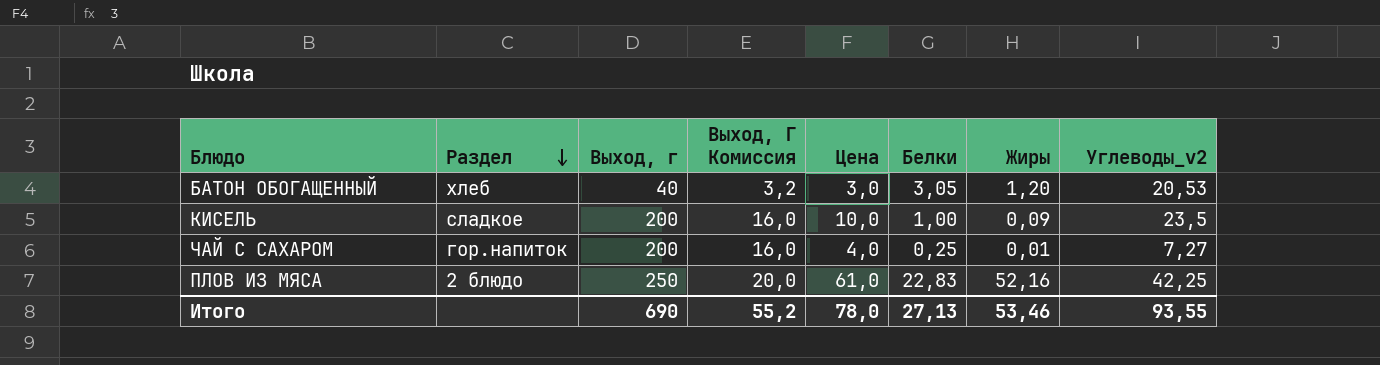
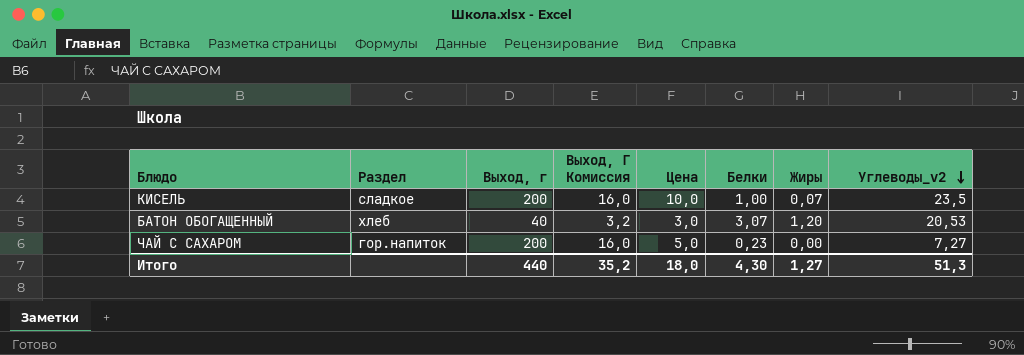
row order: Раздел descending -> Углеводы_v2 descending
row ПЛОВ ИЗ МЯСА: 2 блюдо | 250 | 20,0 | 61,0 | 22,83 | 52,16 | 42,25 -> none
КИСЕЛЬ | Жиры: 0,09 -> 0,07
БАТОН ОБОГАЩЕННЫЙ | Белки: 3,05 -> 3,07
ЧАЙ С САХАРОМ | Цена: 4,0 -> 5,0
ЧАЙ С САХАРОМ | Белки: 0,25 -> 0,23
ЧАЙ С САХАРОМ | Жиры: 0,01 -> 0,00
Итого | Выход, г: 690 -> 440
Итого | Выход, Г Комиссия: 55,2 -> 35,2
Итого | Цена: 78,0 -> 18,0
Итого | Белки: 27,13 -> 4,30
Итого | Жиры: 53,46 -> 1,27
Итого | Углеводы_v2: 93,55 -> 51,3

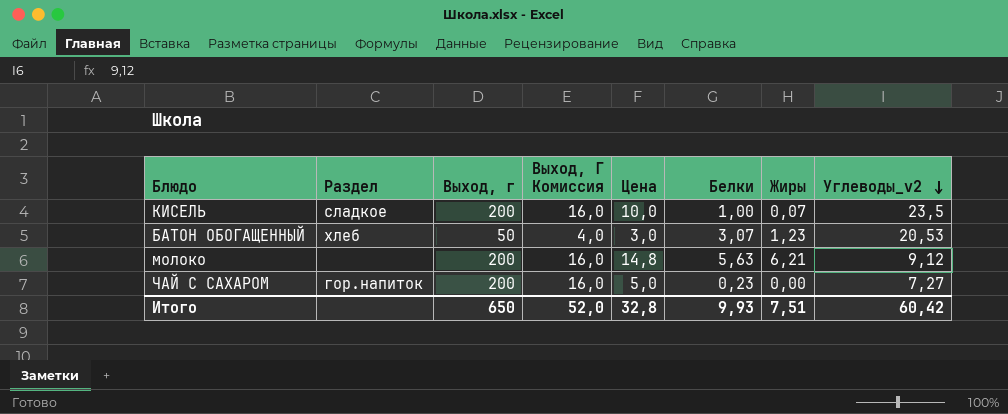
БАТОН ОБОГАЩЕННЫЙ | Выход, г: 40 -> 50
БАТОН ОБОГАЩЕННЫЙ | Выход, Г Комиссия: 3,2 -> 4,0
БАТОН ОБОГАЩЕННЫЙ | Жиры: 1,20 -> 1,23
row молоко: none -> none | 200 | 16,0 | 14,8 | 5,63 | 6,21 | 9,12
Итого | Выход, г: 440 -> 650
Итого | Выход, Г Комиссия: 35,2 -> 52,0
Итого | Цена: 18,0 -> 32,8
Итого | Белки: 4,30 -> 9,93
Итого | Жиры: 1,27 -> 7,51
Итого | Углеводы_v2: 51,3 -> 60,42

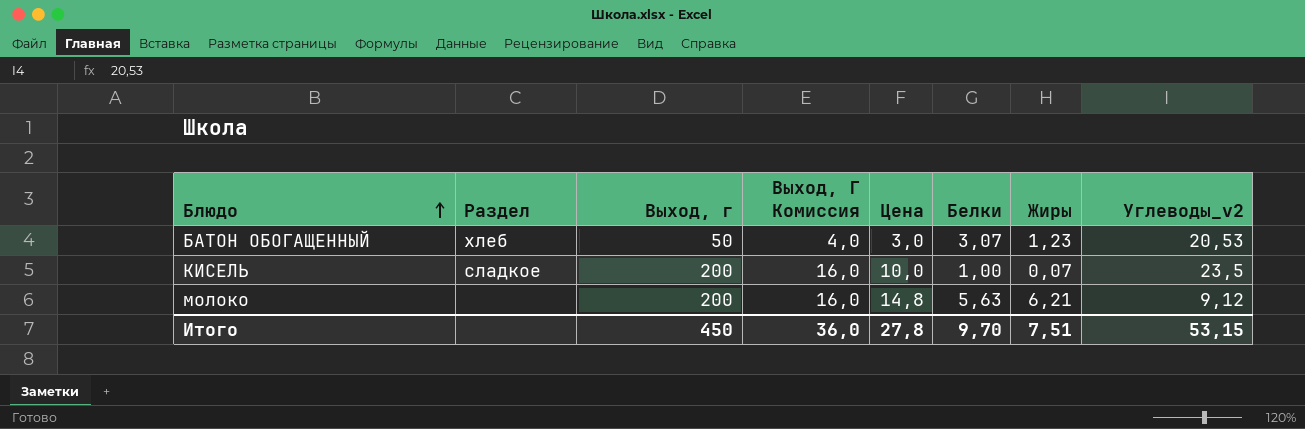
row order: Углеводы_v2 descending -> Блюдо ascending
row ЧАЙ С САХАРОМ: гор.напиток | 200 | 16,0 | 5,0 | 0,23 | 0,00 | 7,27 -> none
Итого | Выход, г: 650 -> 450
Итого | Выход, Г Комиссия: 52,0 -> 36,0
Итого | Цена: 32,8 -> 27,8
Итого | Белки: 9,93 -> 9,70
Итого | Углеводы_v2: 60,42 -> 53,15

